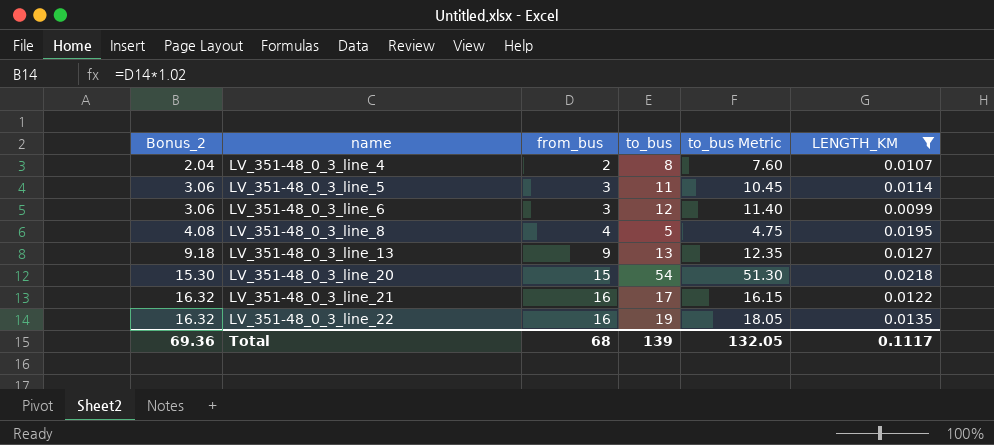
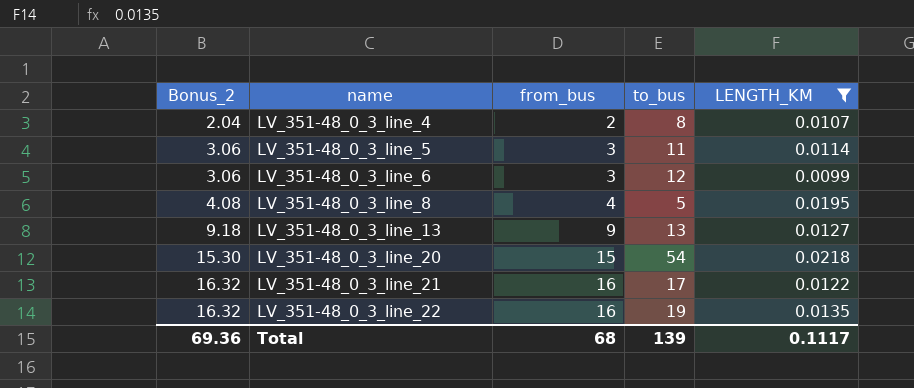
column to_bus Metric | formula: [to_bus] * 0.95 -> none

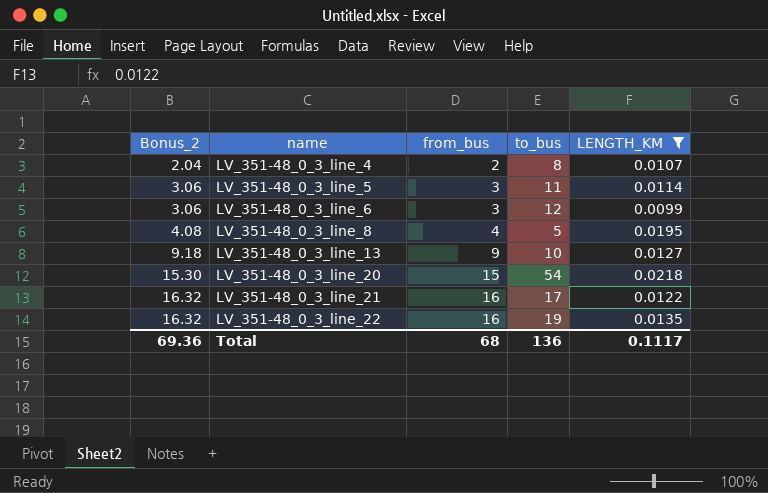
LV_351-48_0_3_line_13 | to_bus: 13 -> 10
Total | to_bus: 139 -> 136

